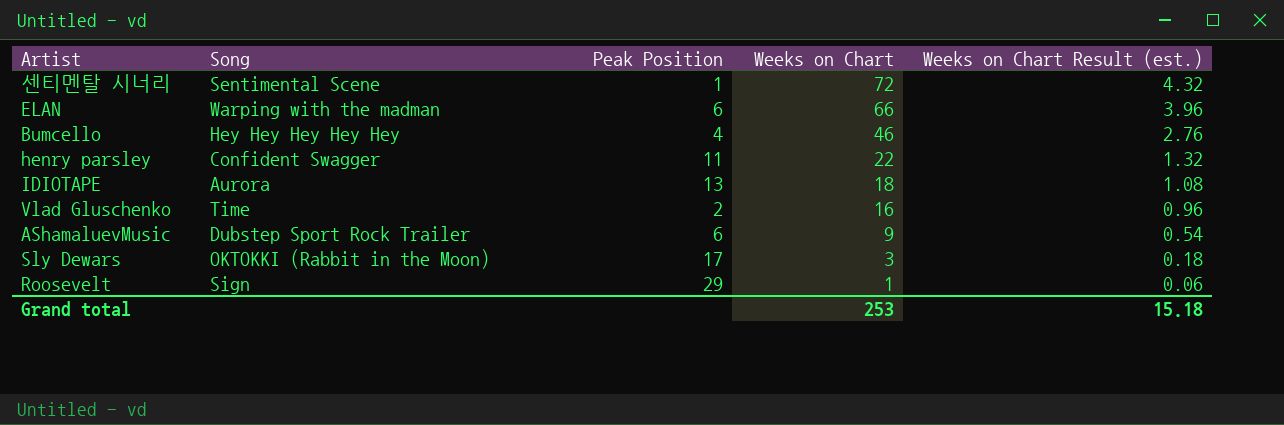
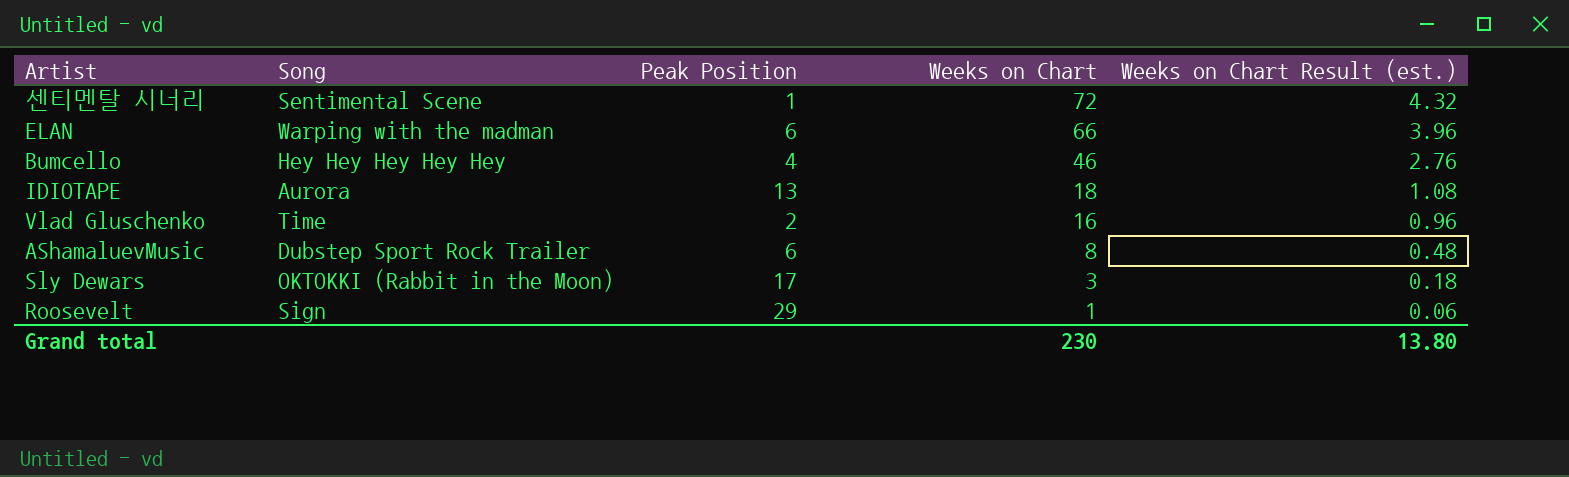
row henry parsley: Confident Swagger | 11 | 22 | 1.32 -> none
AShamaluevMusic | Weeks on Chart: 9 -> 8
AShamaluevMusic | Weeks on Chart Result (est.): 0.54 -> 0.48
Grand total | Weeks on Chart: 253 -> 230
Grand total | Weeks on Chart Result (est.): 15.18 -> 13.80

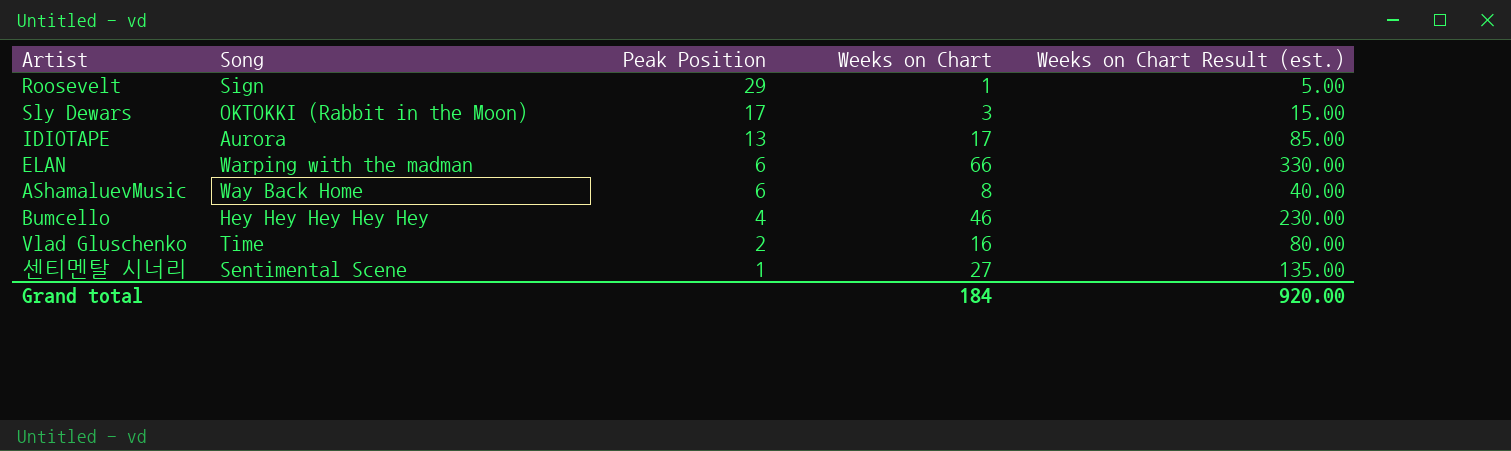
row order: Weeks on Chart descending -> Peak Position descending
column Weeks on Chart Result (est.) | formula: [Weeks on Chart] * 0.06 -> [Weeks on Chart] * 5
IDIOTAPE | Weeks on Chart: 18 -> 17
AShamaluevMusic | Song: Dubstep Sport Rock Trailer -> Way Back Home
센티멘탈 시너리 | Weeks on Chart: 72 -> 27
Grand total | Weeks on Chart: 230 -> 184
Grand total | Weeks on Chart Result (est.): 13.80 -> 920.00

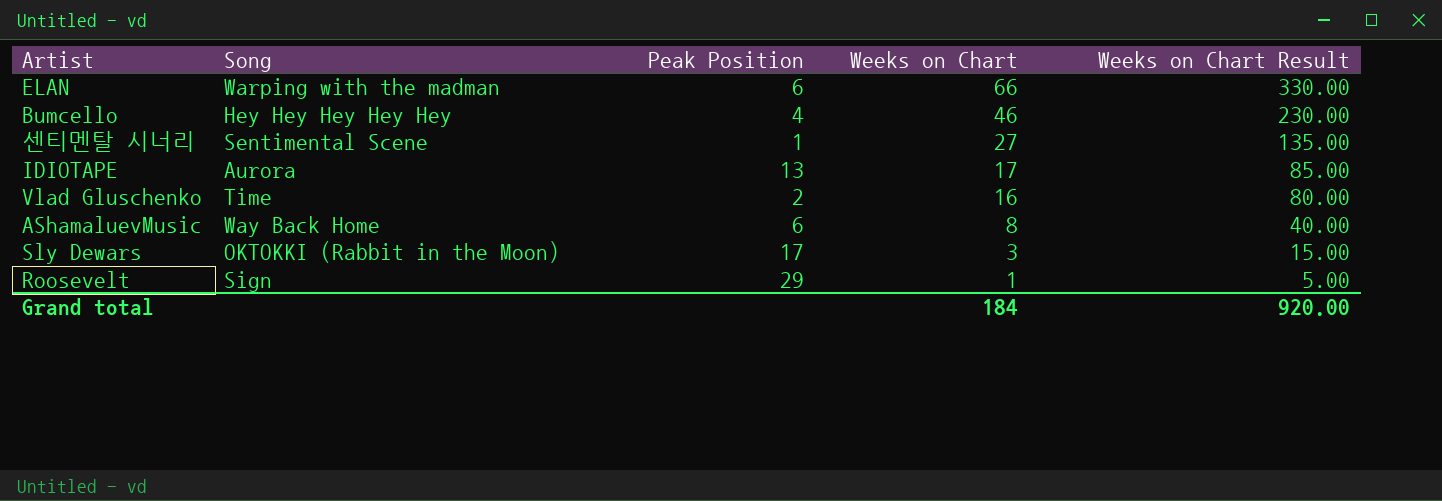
row order: Peak Position descending -> Weeks on Chart descending
column name: Weeks on Chart Result (est.) -> Weeks on Chart Result

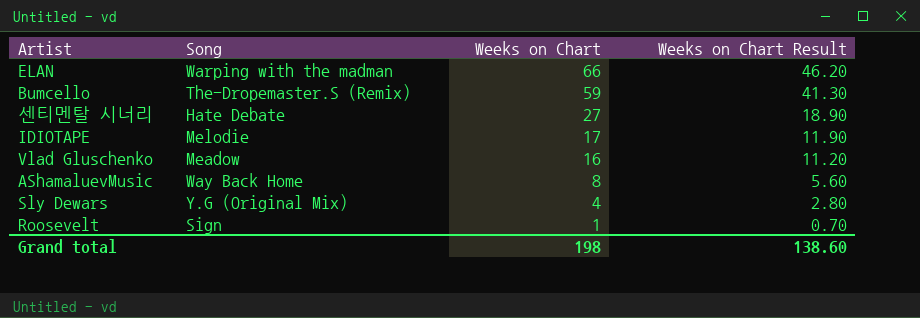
column Peak Position | position: 3 -> none
column Weeks on Chart Result | formula: [Weeks on Chart] * 5 -> [Weeks on Chart] * 0.7
Bumcello | Song: Hey Hey Hey Hey Hey -> The-Dropemaster.S (Remix)
Bumcello | Weeks on Chart: 46 -> 59
센티멘탈 시너리 | Song: Sentimental Scene -> Hate Debate
IDIOTAPE | Song: Aurora -> Melodie
Vlad Gluschenko | Song: Time -> Meadow
Sly Dewars | Song: OKTOKKI (Rabbit in the Moon) -> Y.G (Original Mix)
Sly Dewars | Weeks on Chart: 3 -> 4
Grand total | Weeks on Chart: 184 -> 198
Grand total | Weeks on Chart Result: 920.00 -> 138.60

